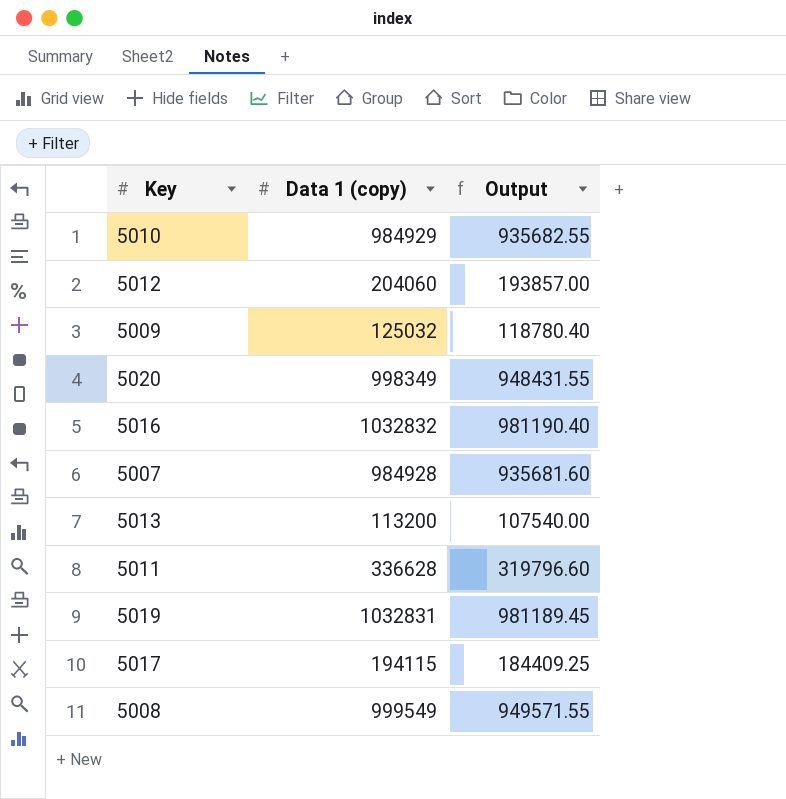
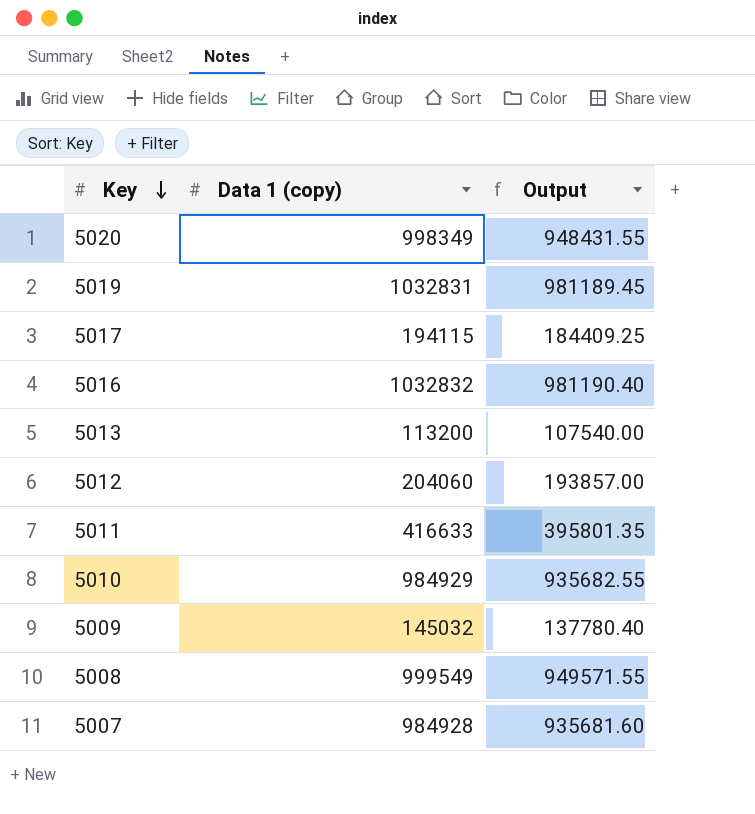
row order: none -> Key descending
5011 | Data 1 (copy): 336628 -> 416633
5011 | Output: 319796.60 -> 395801.35
5009 | Data 1 (copy): 125032 -> 145032
5009 | Output: 118780.40 -> 137780.40

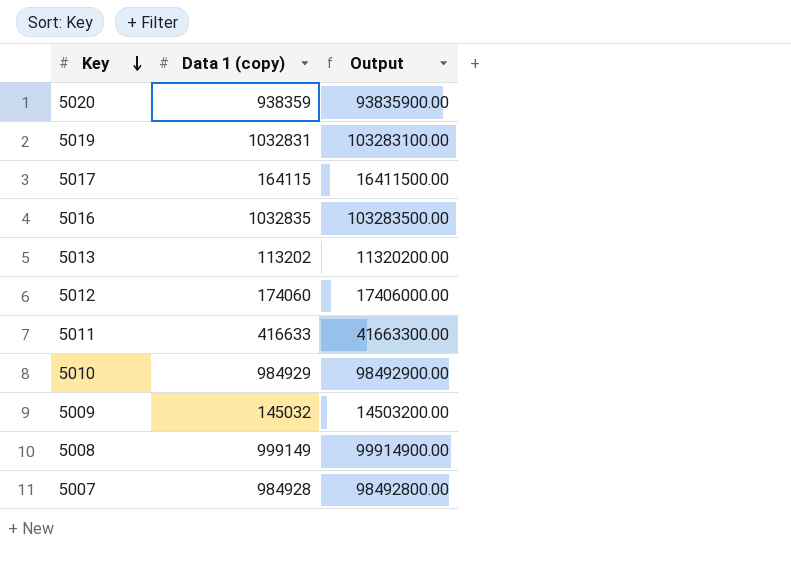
column Output | formula: [Data 1 (copy)] * 0.95 -> [Data 1 (copy)] * 100
5020 | Data 1 (copy): 998349 -> 938359
5017 | Data 1 (copy): 194115 -> 164115
5016 | Data 1 (copy): 1032832 -> 1032835
5013 | Data 1 (copy): 113200 -> 113202
5012 | Data 1 (copy): 204060 -> 174060
5008 | Data 1 (copy): 999549 -> 999149

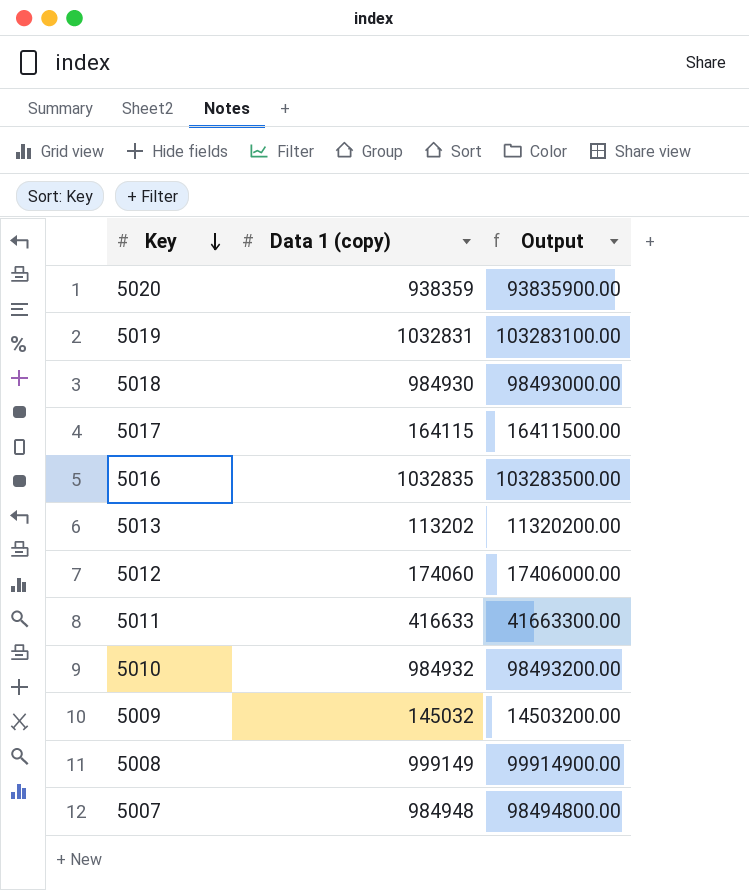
row 5018: none -> 984930 | 98493000.00
5010 | Data 1 (copy): 984929 -> 984932
5010 | Output: 98492900.00 -> 98493200.00
5007 | Data 1 (copy): 984928 -> 984948
5007 | Output: 98492800.00 -> 98494800.00

